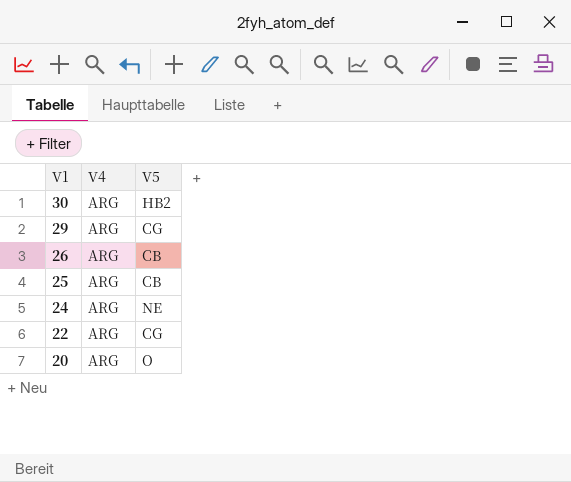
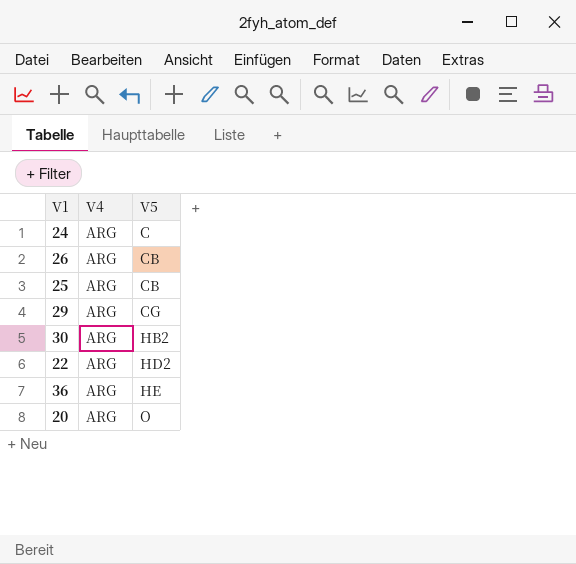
row order: V1 descending -> V5 ascending
24 | V5: NE -> C
22 | V5: CG -> HD2
row 36: none -> ARG | HE

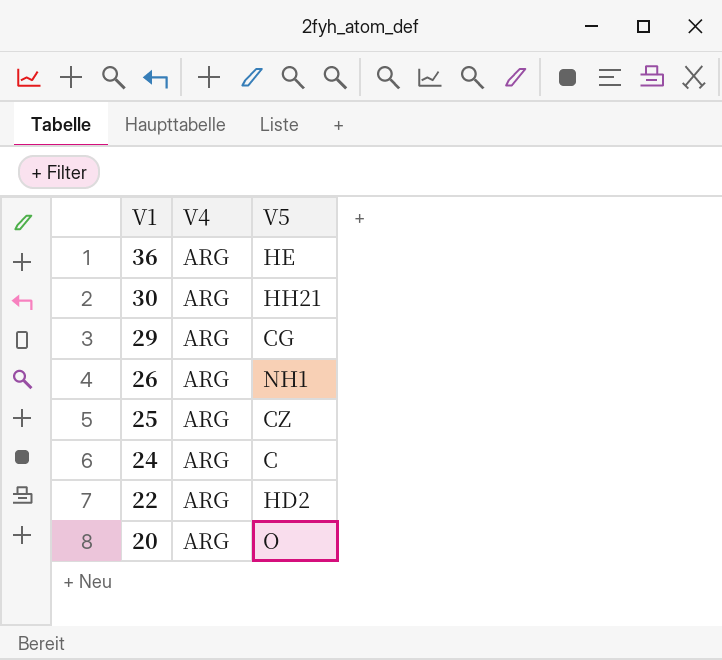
row order: V5 ascending -> V1 descending
30 | V5: HB2 -> HH21
26 | V5: CB -> NH1
25 | V5: CB -> CZ

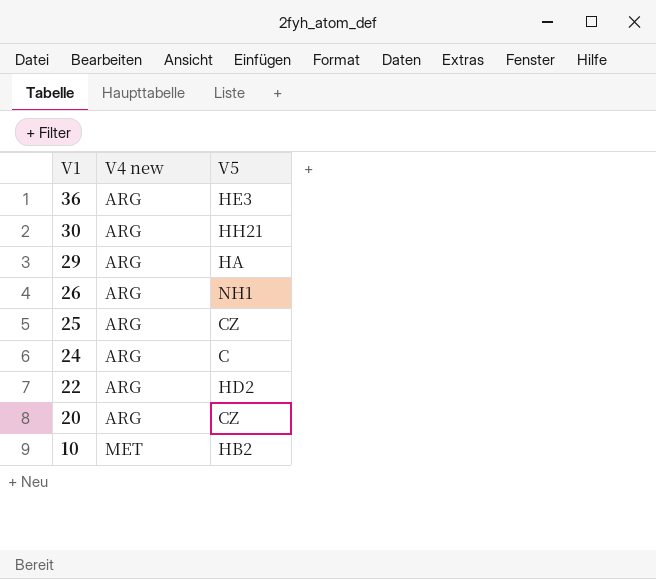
column name: V4 -> V4 new
36 | V5: HE -> HE3
29 | V5: CG -> HA
20 | V5: O -> CZ
row 10: none -> MET | HB2

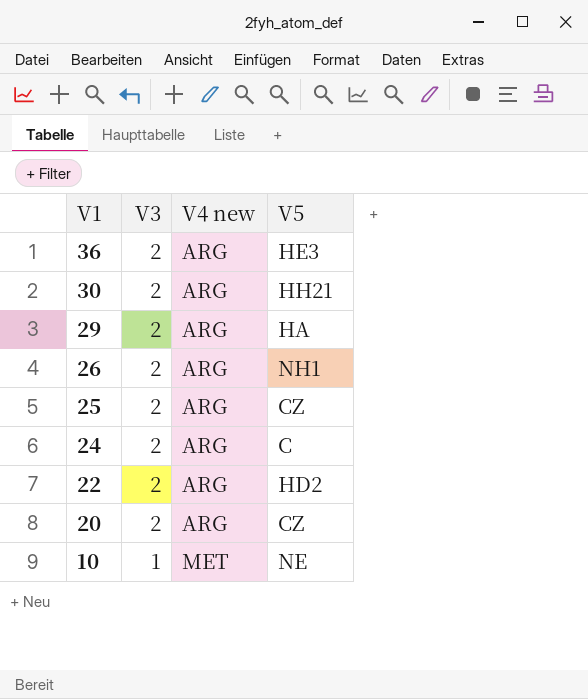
column V3 | position: none -> 2
10 | V5: HB2 -> NE

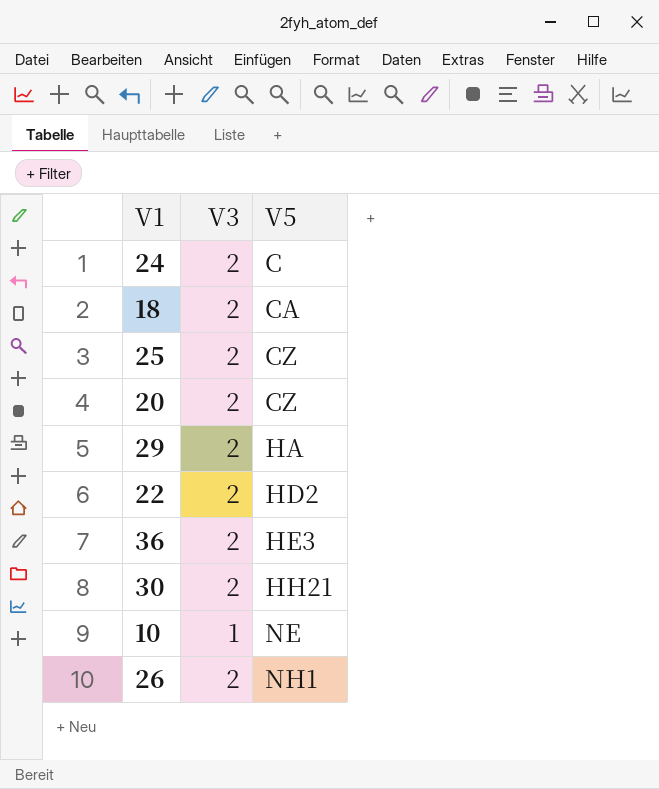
row order: V1 descending -> V5 ascending
column V4 new | position: 3 -> none
row 18: none -> 2 | CA

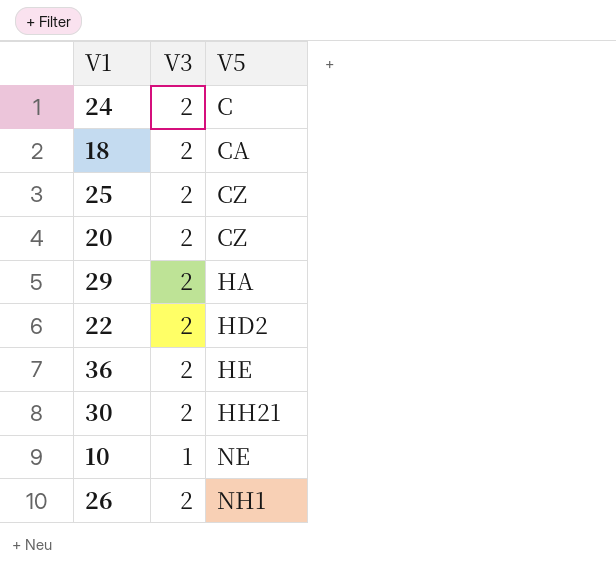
36 | V5: HE3 -> HE

